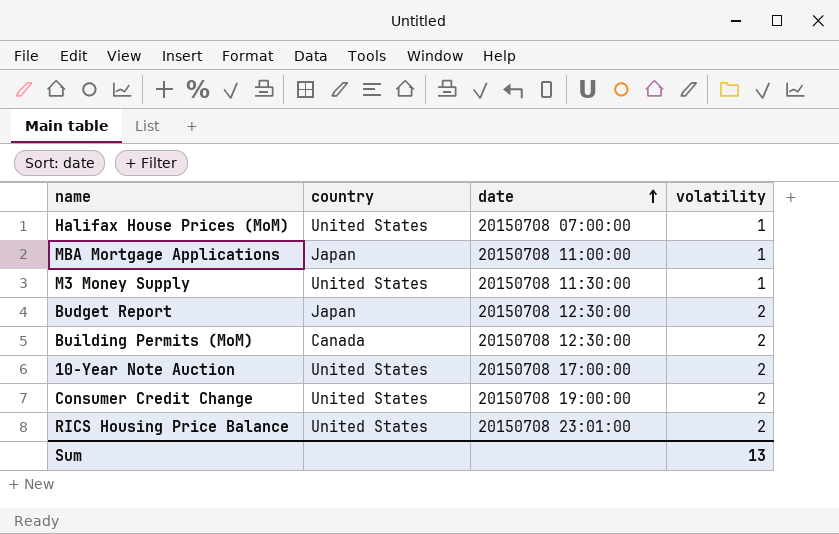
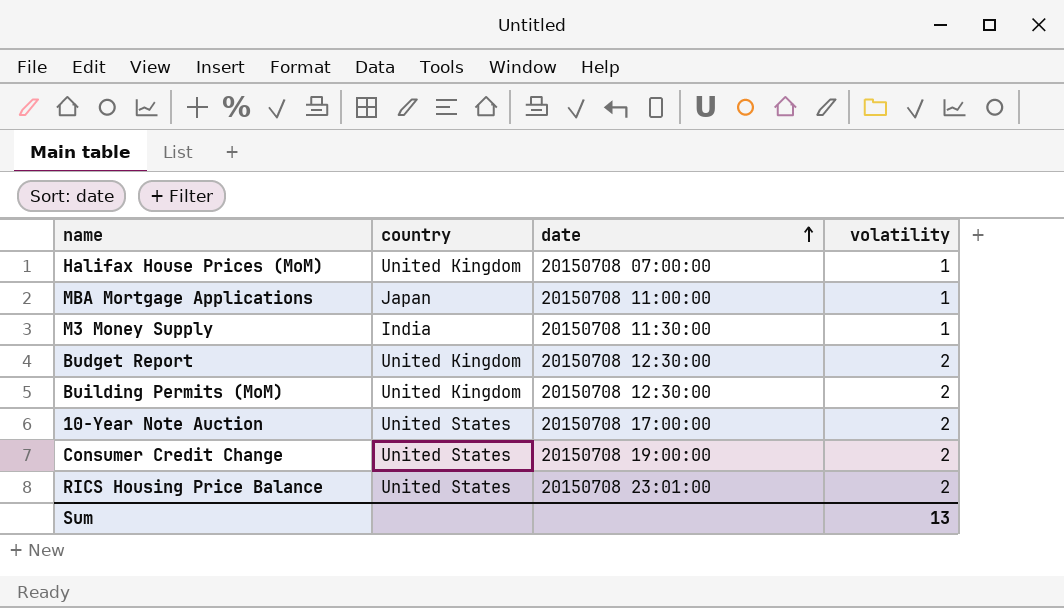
Halifax House Prices (MoM) | country: United States -> United Kingdom
M3 Money Supply | country: United States -> India
Budget Report | country: Japan -> United Kingdom
Building Permits (MoM) | country: Canada -> United Kingdom

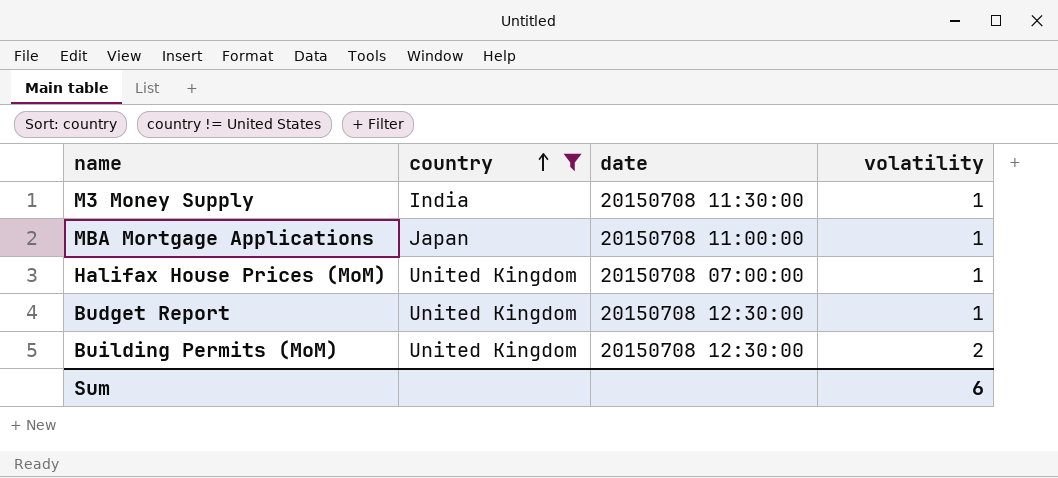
filter: none -> country != United States
row order: date ascending -> country ascending
Budget Report | volatility: 2 -> 1
Sum | volatility: 13 -> 6

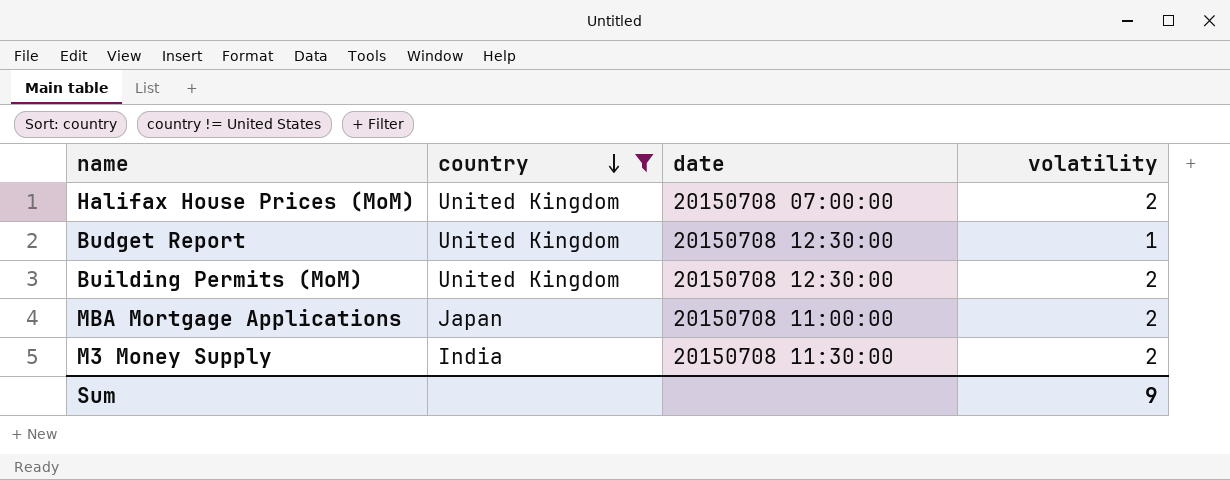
row order: country ascending -> country descending
Halifax House Prices (MoM) | volatility: 1 -> 2
MBA Mortgage Applications | volatility: 1 -> 2
M3 Money Supply | volatility: 1 -> 2
Sum | volatility: 6 -> 9

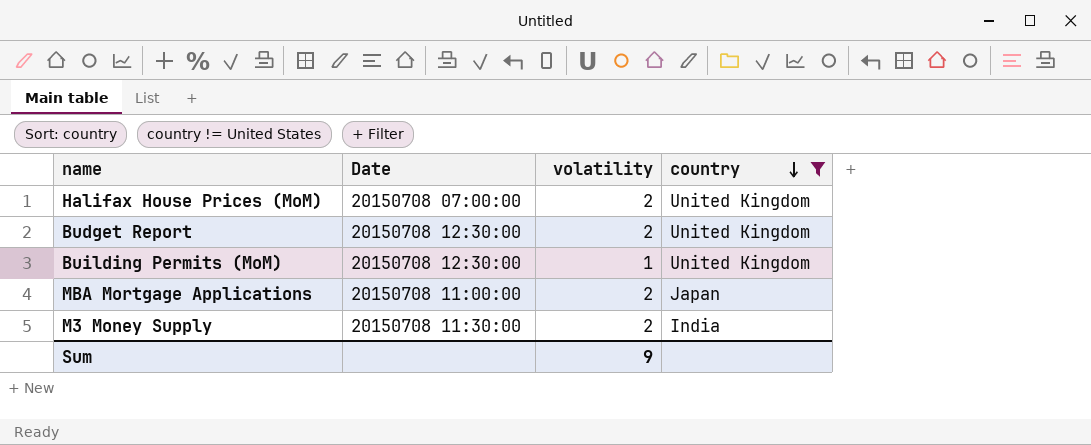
column name: date -> Date
column country | position: 2 -> 4
Budget Report | volatility: 1 -> 2
Building Permits (MoM) | volatility: 2 -> 1

